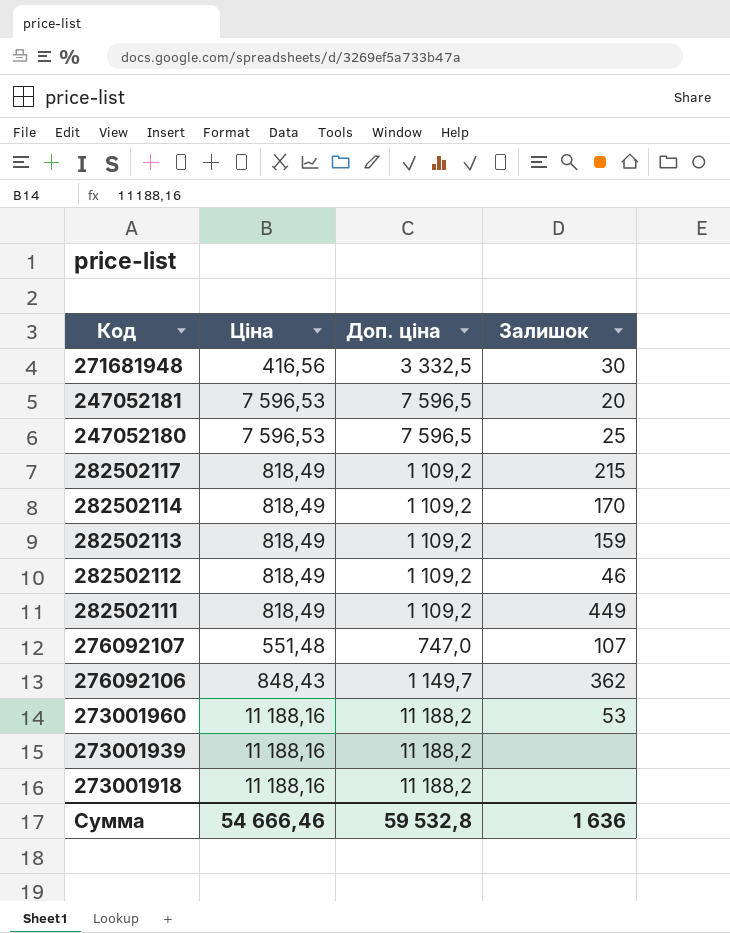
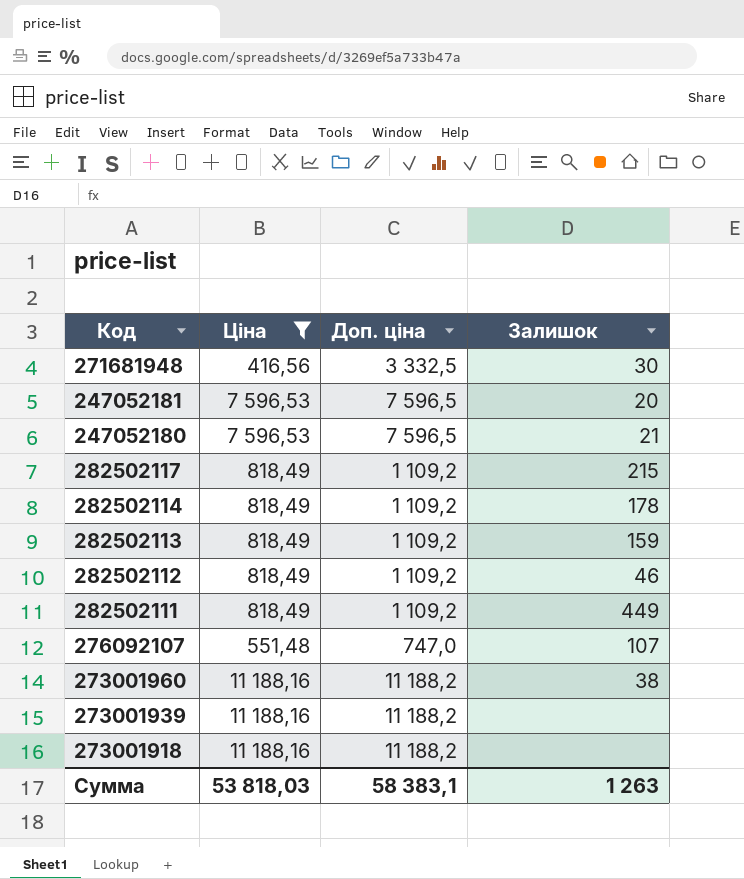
filter: none -> Ціна != 848,43
247052180 | Залишок: 25 -> 21
282502114 | Залишок: 170 -> 178
273001960 | Залишок: 53 -> 38
Сумма | Ціна: 54 666,46 -> 53 818,03
Сумма | Доп. ціна: 59 532,8 -> 58 383,1
Сумма | Залишок: 1 636 -> 1 263

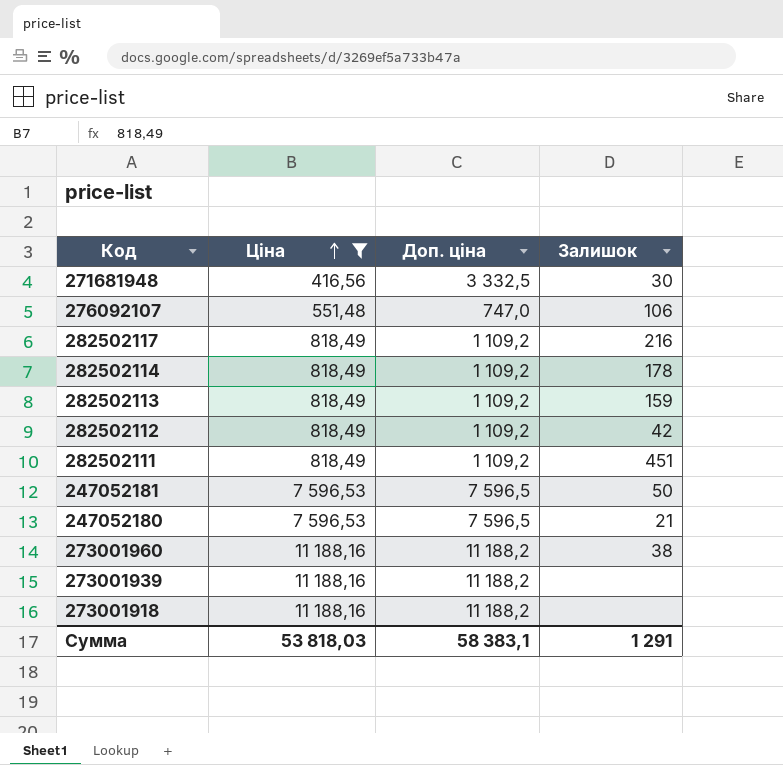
row order: none -> Ціна ascending
276092107 | Залишок: 107 -> 106
282502117 | Залишок: 215 -> 216
282502112 | Залишок: 46 -> 42
282502111 | Залишок: 449 -> 451
247052181 | Залишок: 20 -> 50
Сумма | Залишок: 1 263 -> 1 291

